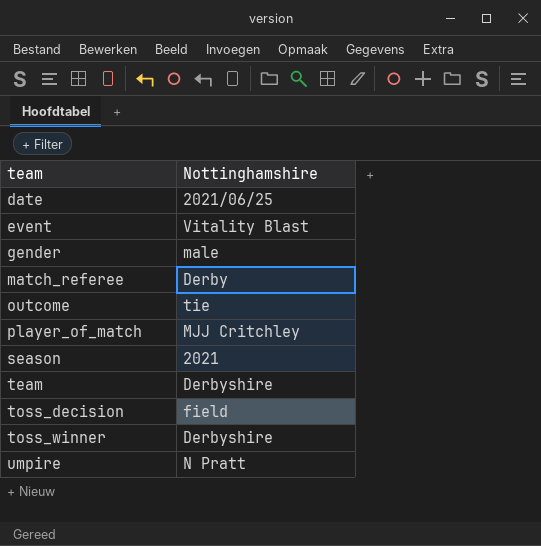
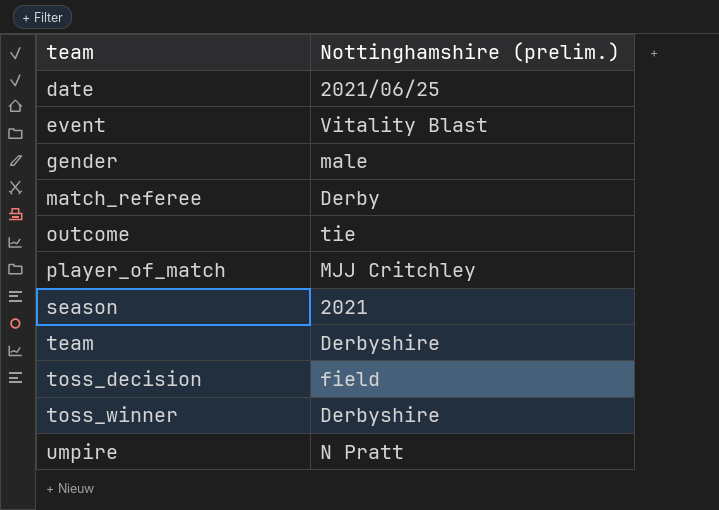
column name: Nottinghamshire -> Nottinghamshire (prelim.)

